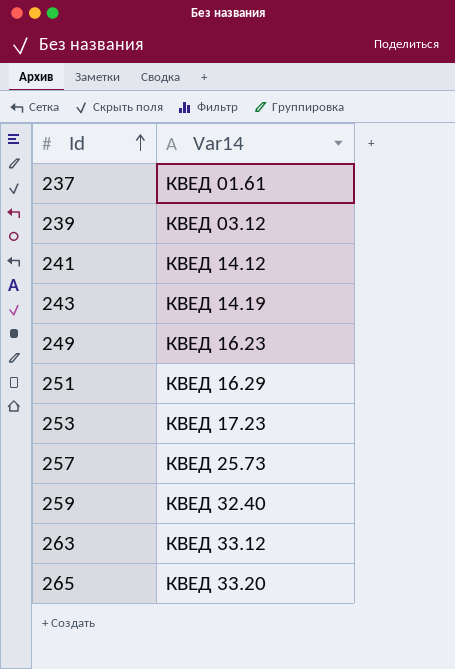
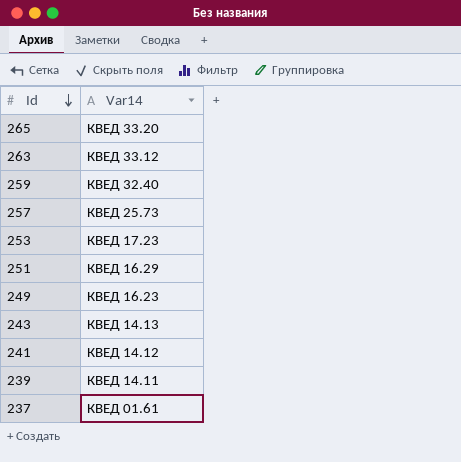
row order: Id ascending -> Id descending
243 | Var14: КВЕД 14.19 -> КВЕД 14.13
239 | Var14: КВЕД 03.12 -> КВЕД 14.11

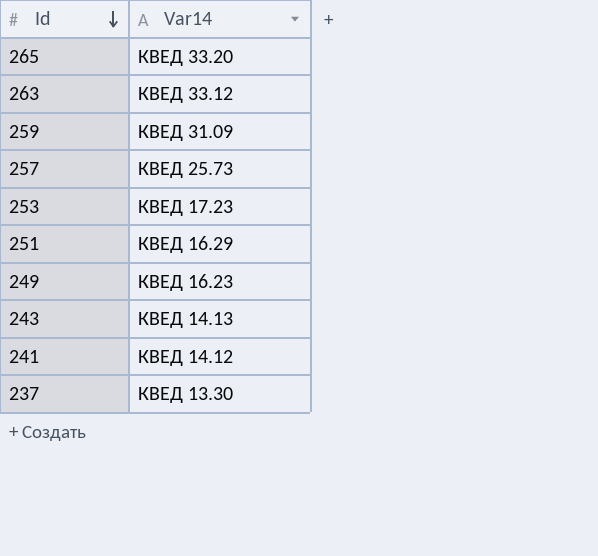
row 239: КВЕД 14.11 -> none
259 | Var14: КВЕД 32.40 -> КВЕД 31.09
237 | Var14: КВЕД 01.61 -> КВЕД 13.30

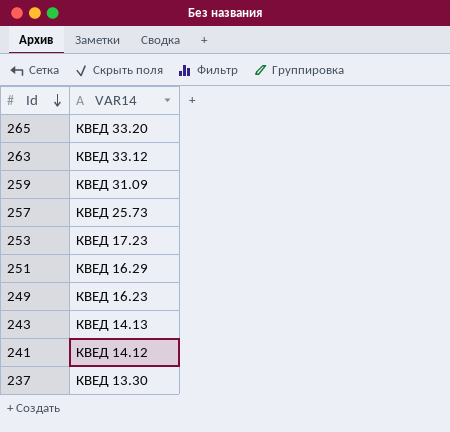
column name: Var14 -> VAR14

